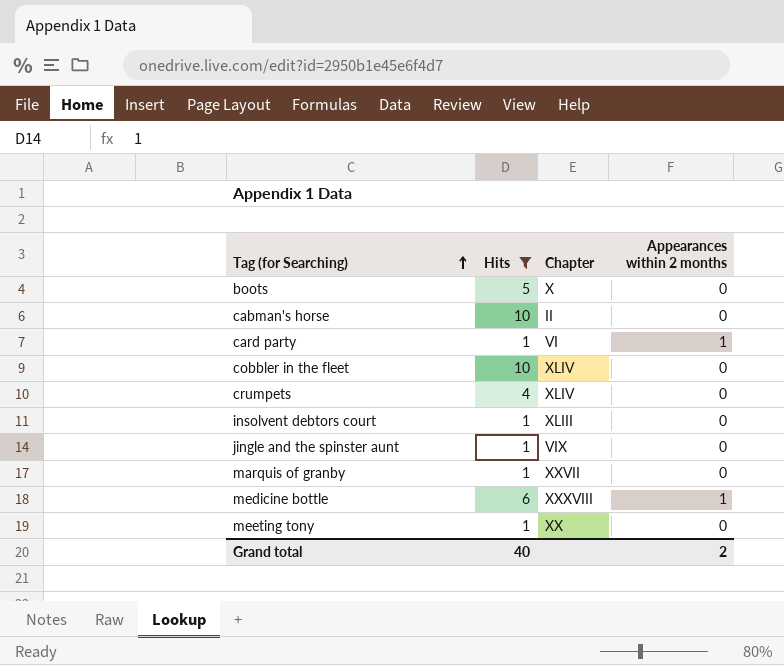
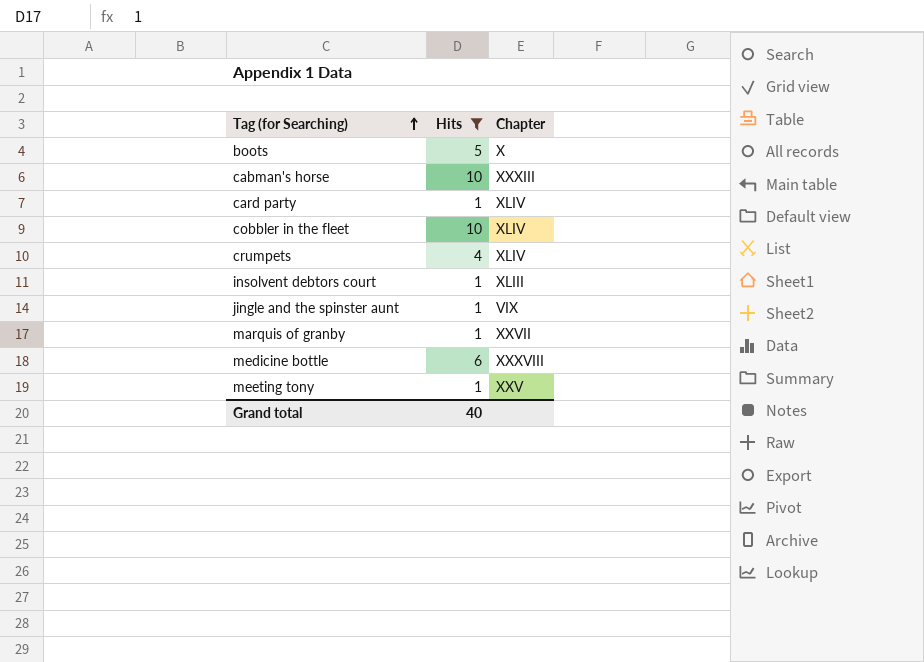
column Appearances within 2 months | position: 4 -> none
cabman's horse | Chapter: II -> XXXIII
card party | Chapter: VI -> XLIV
meeting tony | Chapter: XX -> XXV

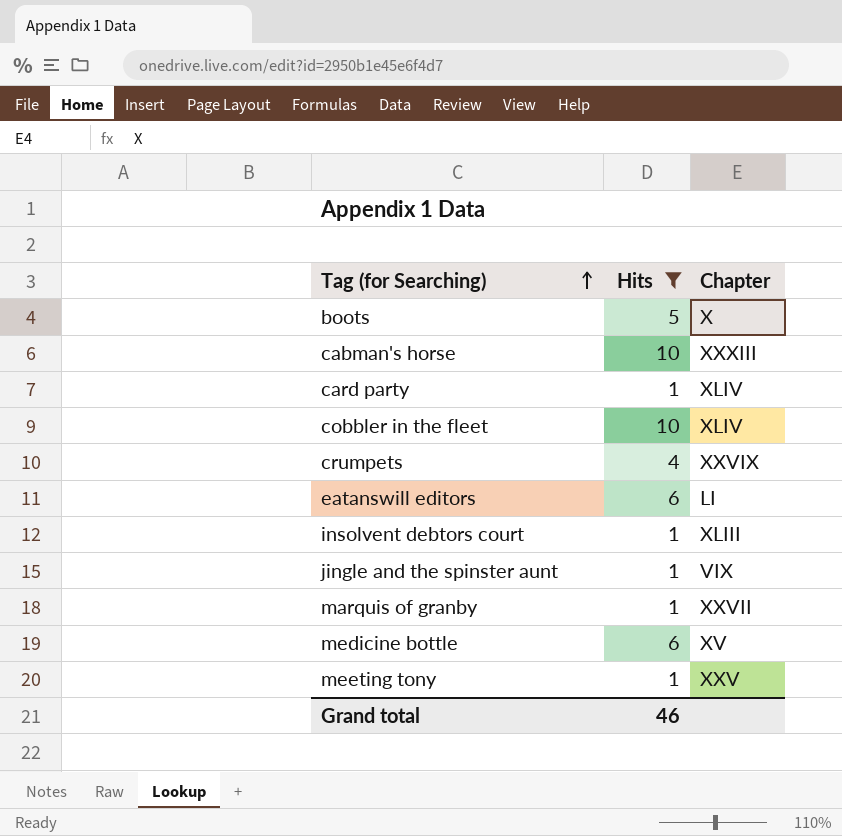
crumpets | Chapter: XLIV -> XXVIX
row eatanswill editors: none -> 6 | LI
medicine bottle | Chapter: XXXVIII -> XV
Grand total | Hits: 40 -> 46

